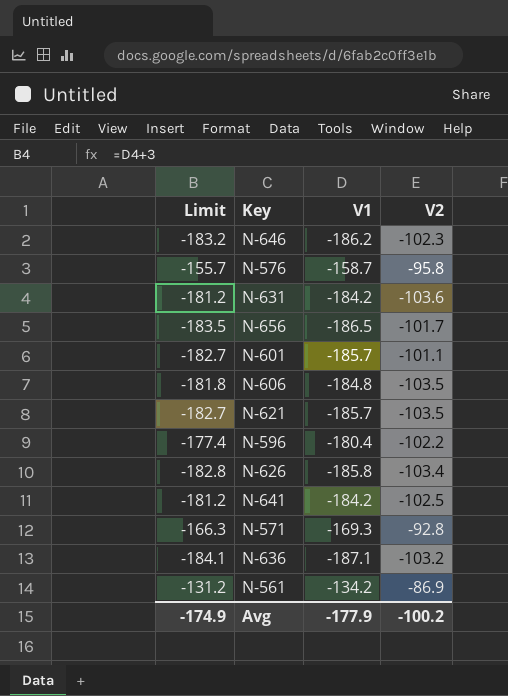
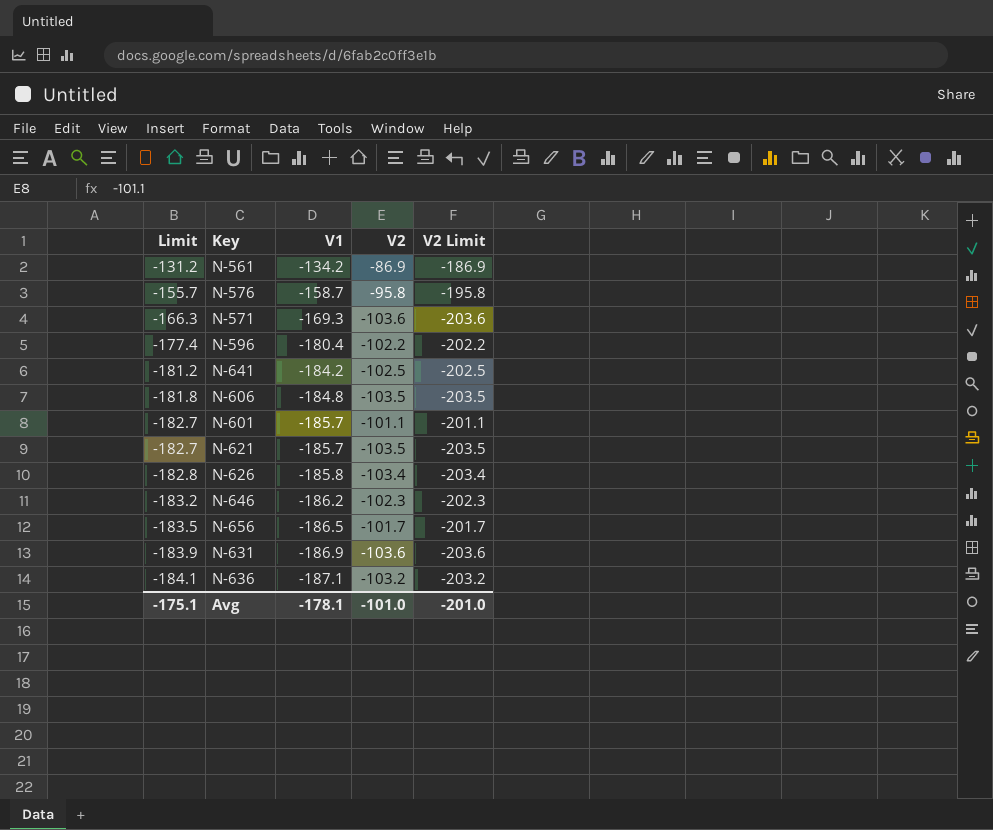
row order: none -> Limit descending
column V2 Limit | formula: none -> [V2] - 100
N-571 | V2: -92.8 -> -103.6
N-631 | Limit: -181.2 -> -183.9
N-631 | V1: -184.2 -> -186.9
Avg | Limit: -174.9 -> -175.1
Avg | V1: -177.9 -> -178.1
Avg | V2: -100.2 -> -101.0

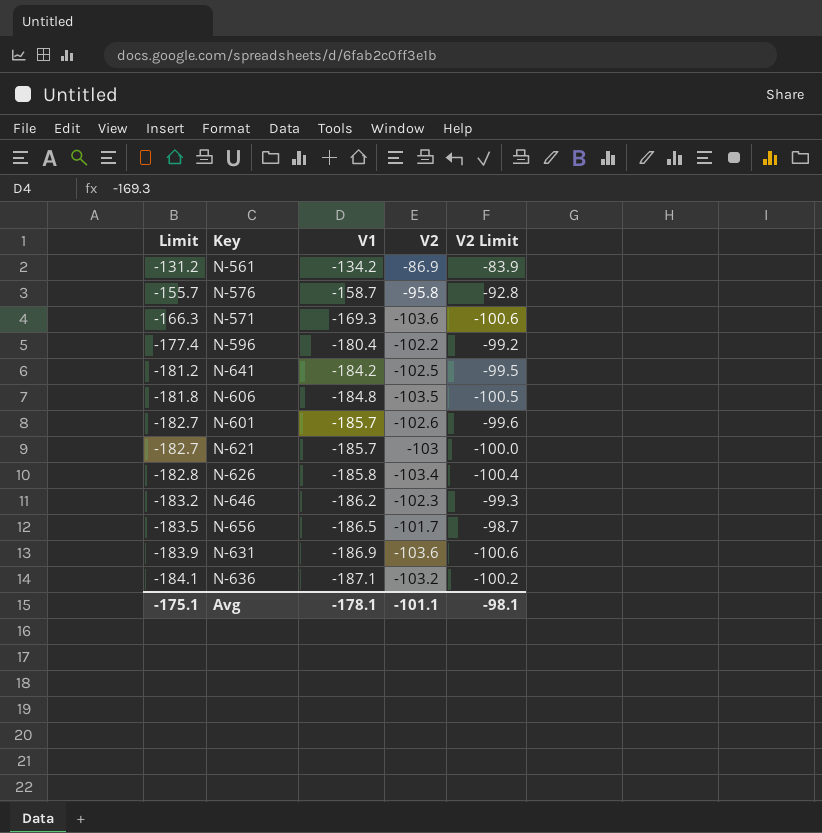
column V2 Limit | formula: [V2] - 100 -> [V2] + 3
N-601 | V2: -101.1 -> -102.6
N-621 | V2: -103.5 -> -103
Avg | V2: -101.0 -> -101.1
Avg | V2 Limit: -201.0 -> -98.1

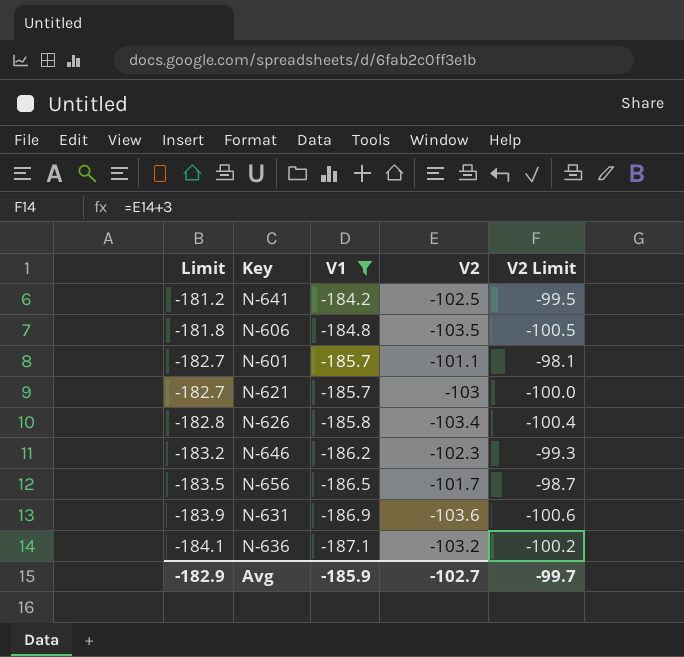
filter: none -> V1 <= -184.2
N-601 | V2: -102.6 -> -101.1
N-601 | V2 Limit: -99.6 -> -98.1
Avg | Limit: -175.1 -> -182.9
Avg | V1: -178.1 -> -185.9
Avg | V2: -101.1 -> -102.7
Avg | V2 Limit: -98.1 -> -99.7

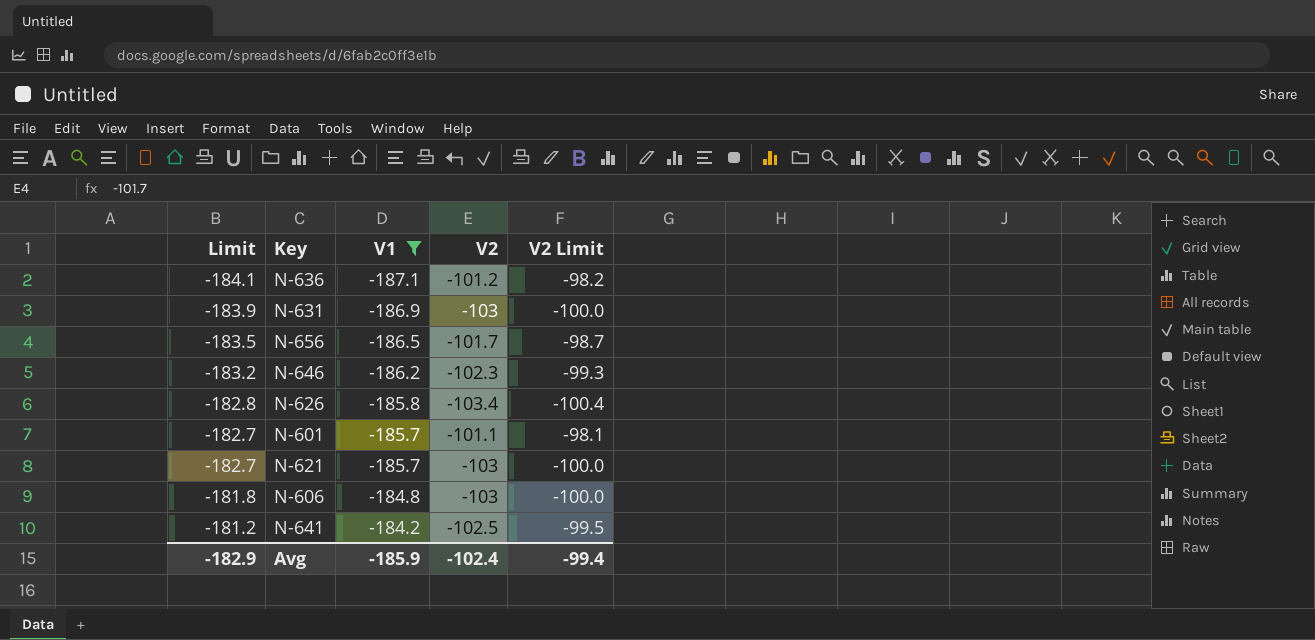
row order: Limit descending -> Limit ascending
N-636 | V2: -103.2 -> -101.2
N-636 | V2 Limit: -100.2 -> -98.2
N-631 | V2: -103.6 -> -103
N-631 | V2 Limit: -100.6 -> -100.0
N-606 | V2: -103.5 -> -103
N-606 | V2 Limit: -100.5 -> -100.0
Avg | V2: -102.7 -> -102.4
Avg | V2 Limit: -99.7 -> -99.4

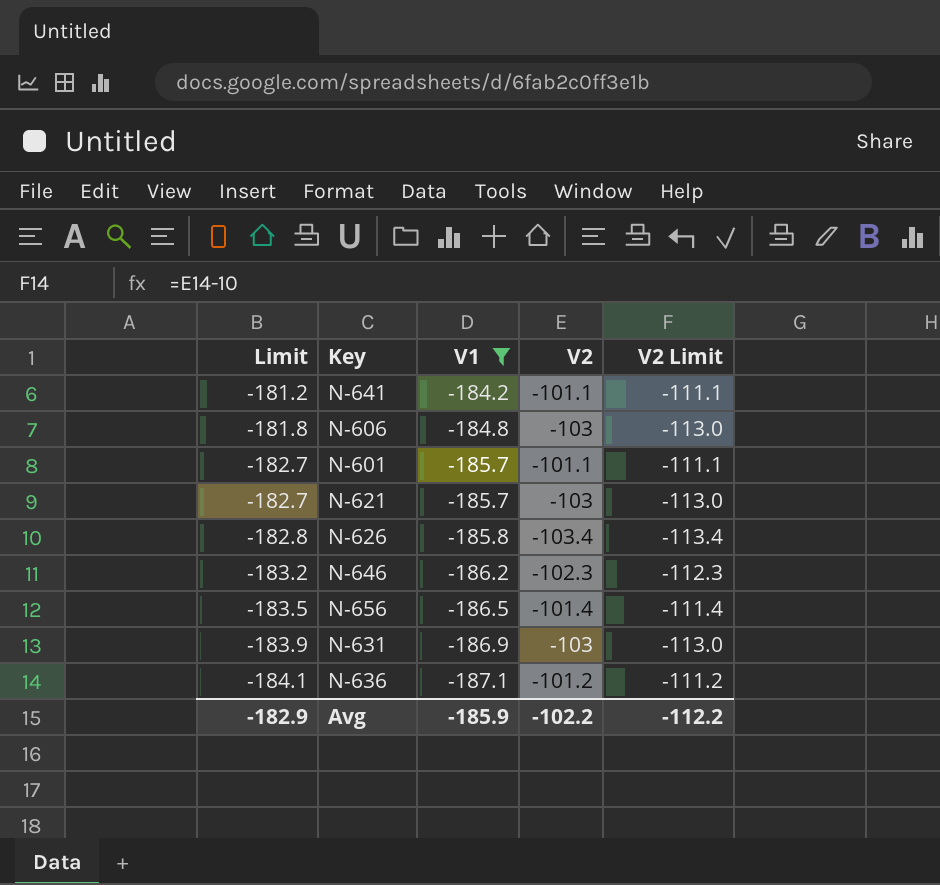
row order: Limit ascending -> Limit descending
column V2 Limit | formula: [V2] + 3 -> [V2] - 10
N-641 | V2: -102.5 -> -101.1
N-656 | V2: -101.7 -> -101.4
Avg | V2: -102.4 -> -102.2
Avg | V2 Limit: -99.4 -> -112.2

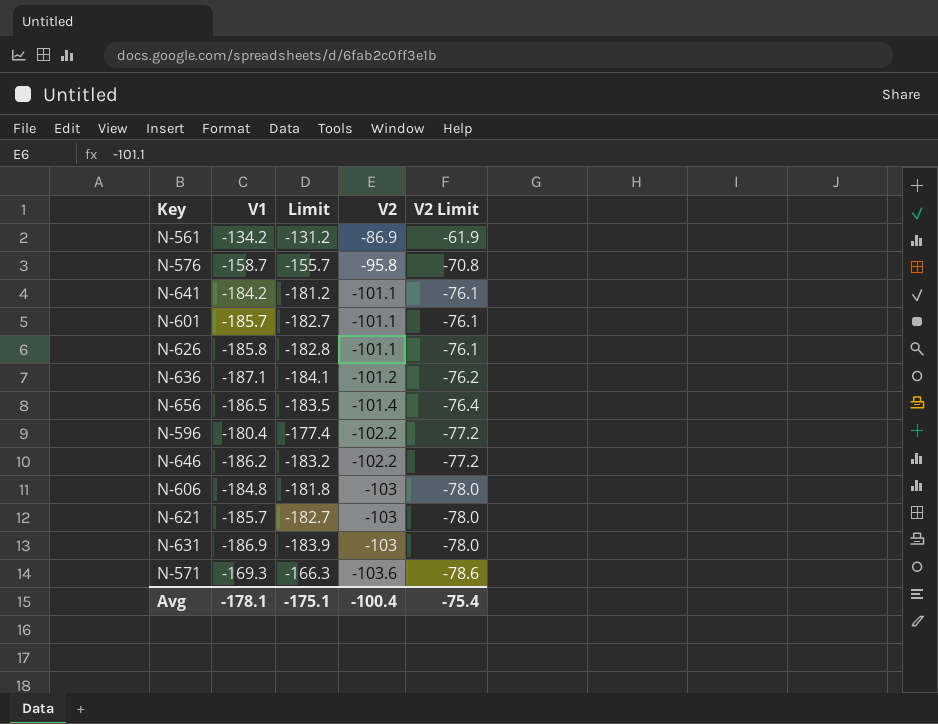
filter: V1 <= -184.2 -> none
row order: Limit descending -> V2 descending
column Limit | position: 1 -> 3
column V2 Limit | formula: [V2] - 10 -> [V2] + 25
N-626 | V2: -103.4 -> -101.1
N-646 | V2: -102.3 -> -102.2
Avg | V1: -185.9 -> -178.1
Avg | Limit: -182.9 -> -175.1
Avg | V2: -102.2 -> -100.4
Avg | V2 Limit: -112.2 -> -75.4

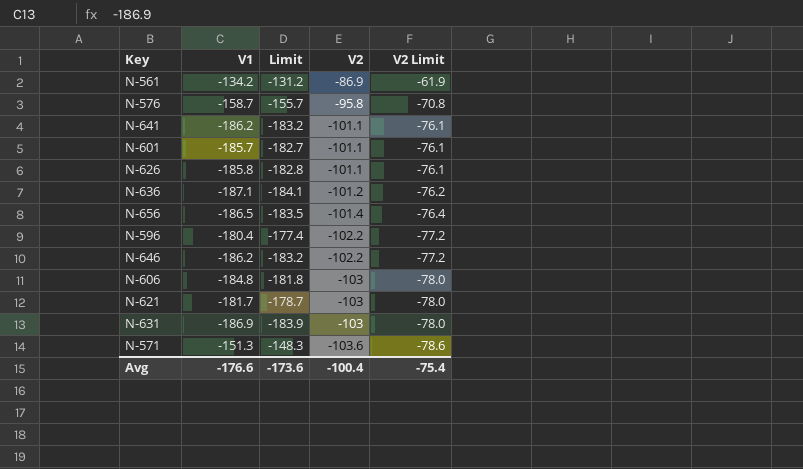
N-641 | V1: -184.2 -> -186.2
N-641 | Limit: -181.2 -> -183.2
N-621 | V1: -185.7 -> -181.7
N-621 | Limit: -182.7 -> -178.7
N-571 | V1: -169.3 -> -151.3
N-571 | Limit: -166.3 -> -148.3
Avg | V1: -178.1 -> -176.6
Avg | Limit: -175.1 -> -173.6

